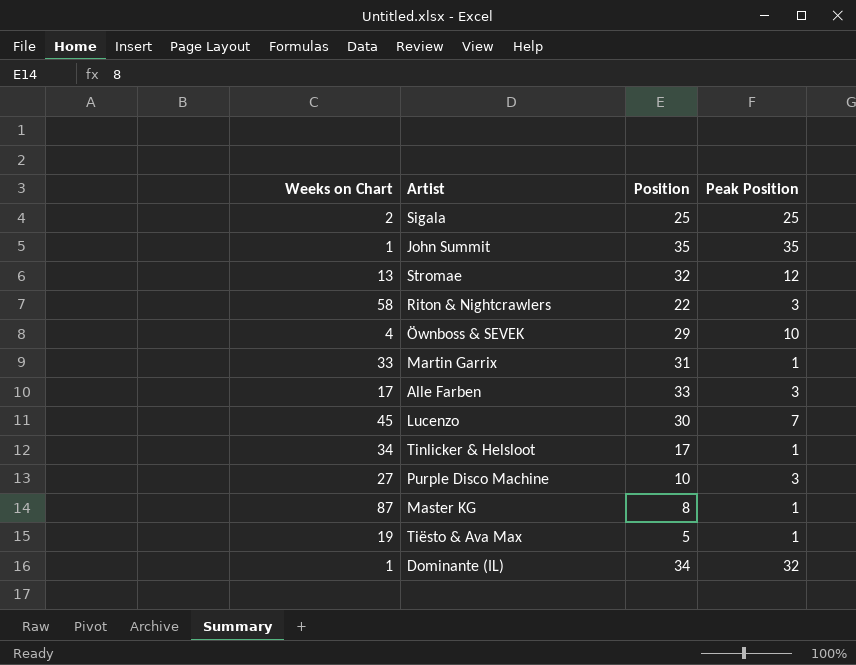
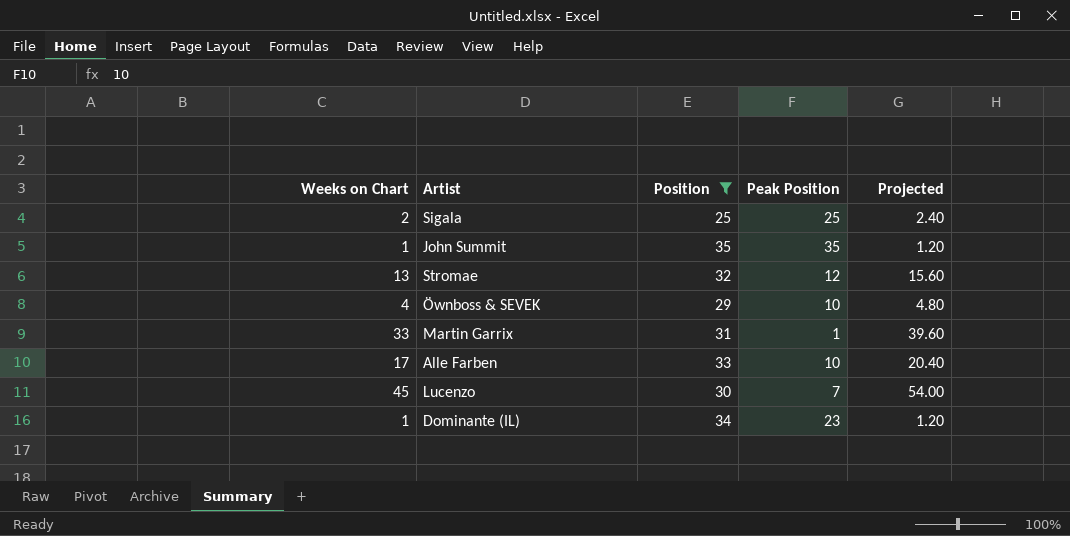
filter: none -> Position >= 25
column Projected | formula: none -> [Weeks on Chart] * 1.2
Alle Farben | Peak Position: 3 -> 10
Dominante (IL) | Peak Position: 32 -> 23

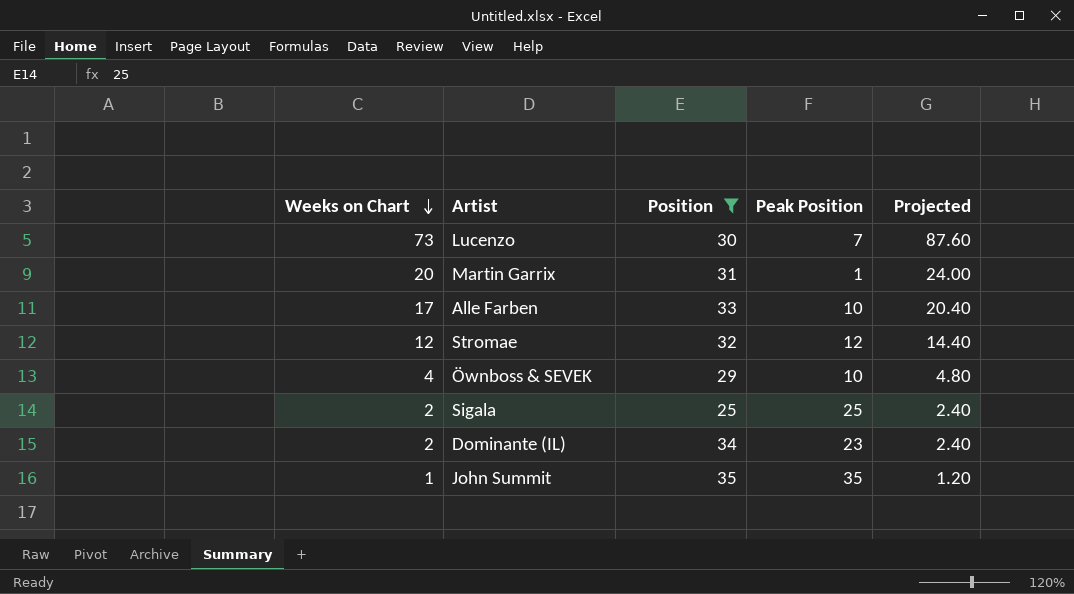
row order: none -> Weeks on Chart descending
Lucenzo | Weeks on Chart: 45 -> 73
Lucenzo | Projected: 54.00 -> 87.60
Martin Garrix | Weeks on Chart: 33 -> 20
Martin Garrix | Projected: 39.60 -> 24.00
Stromae | Weeks on Chart: 13 -> 12
Stromae | Projected: 15.60 -> 14.40
Dominante (IL) | Weeks on Chart: 1 -> 2
Dominante (IL) | Projected: 1.20 -> 2.40

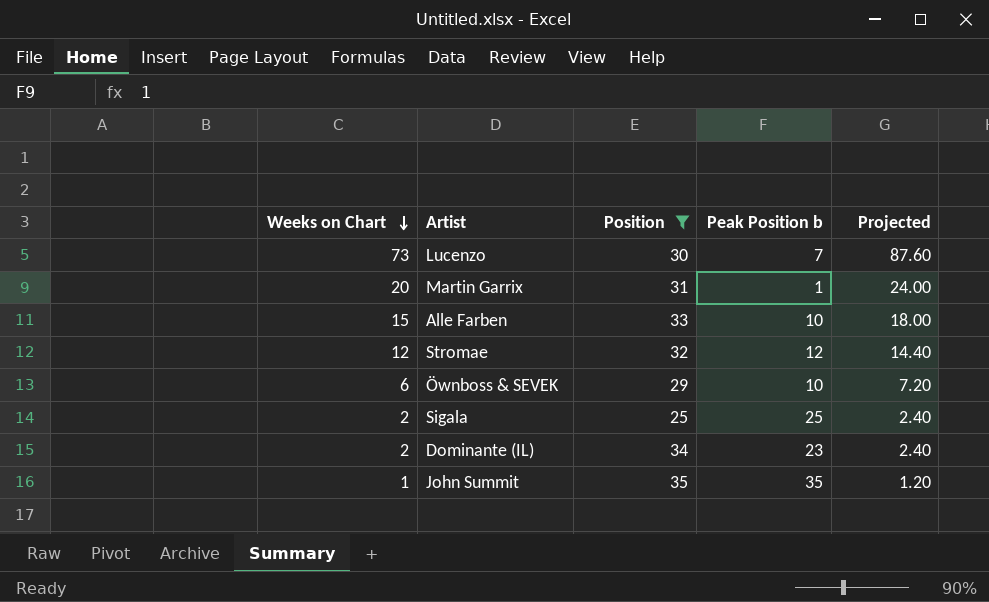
column name: Peak Position -> Peak Position b
Alle Farben | Weeks on Chart: 17 -> 15
Alle Farben | Projected: 20.40 -> 18.00
Öwnboss & SEVEK | Weeks on Chart: 4 -> 6
Öwnboss & SEVEK | Projected: 4.80 -> 7.20

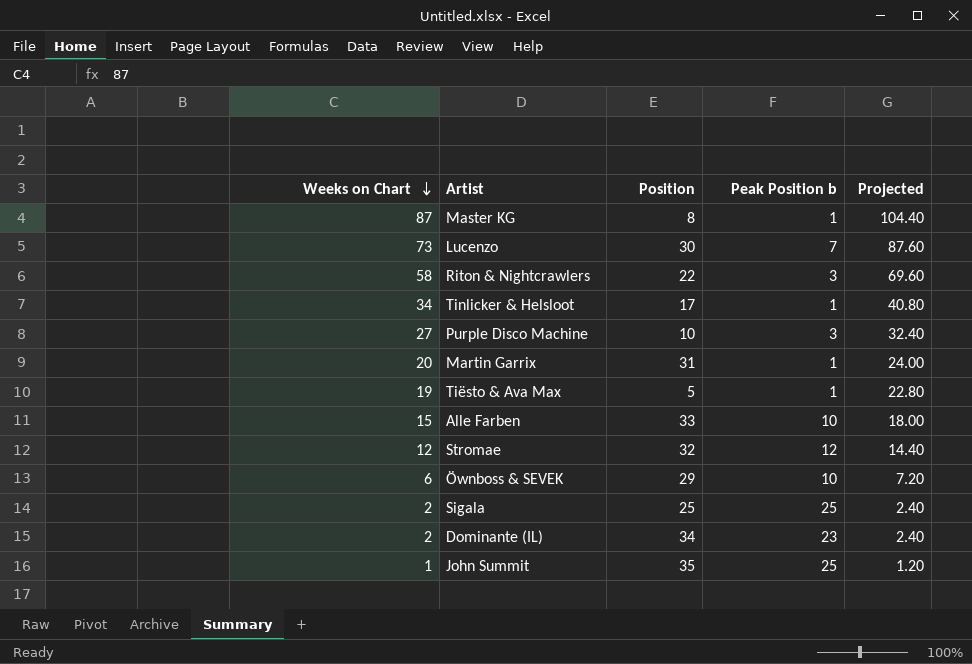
filter: Position >= 25 -> none
John Summit | Peak Position b: 35 -> 25

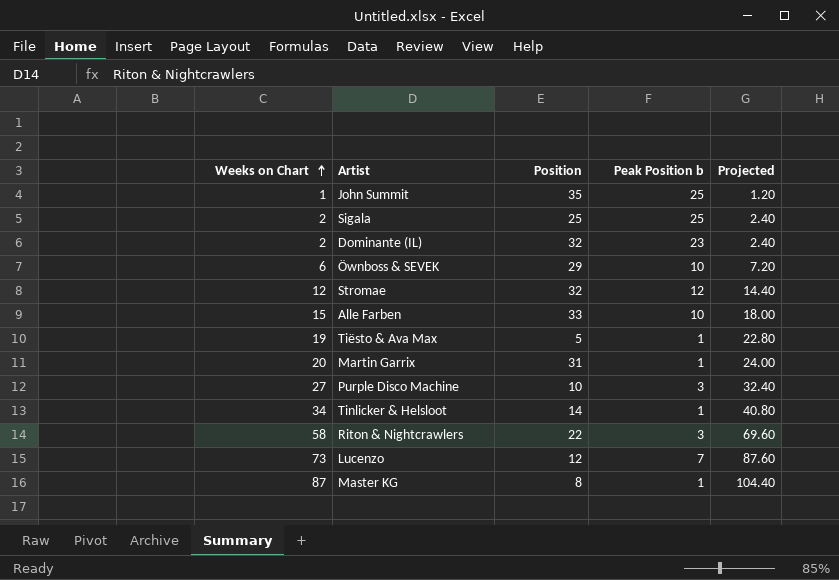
row order: Weeks on Chart descending -> Weeks on Chart ascending
Dominante (IL) | Position: 34 -> 32
Tinlicker & Helsloot | Position: 17 -> 14
Lucenzo | Position: 30 -> 12

